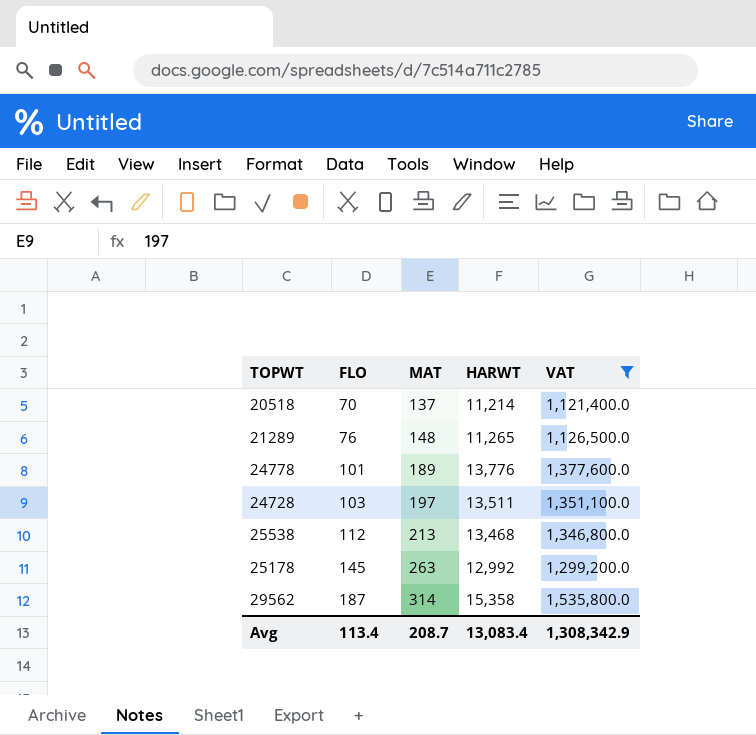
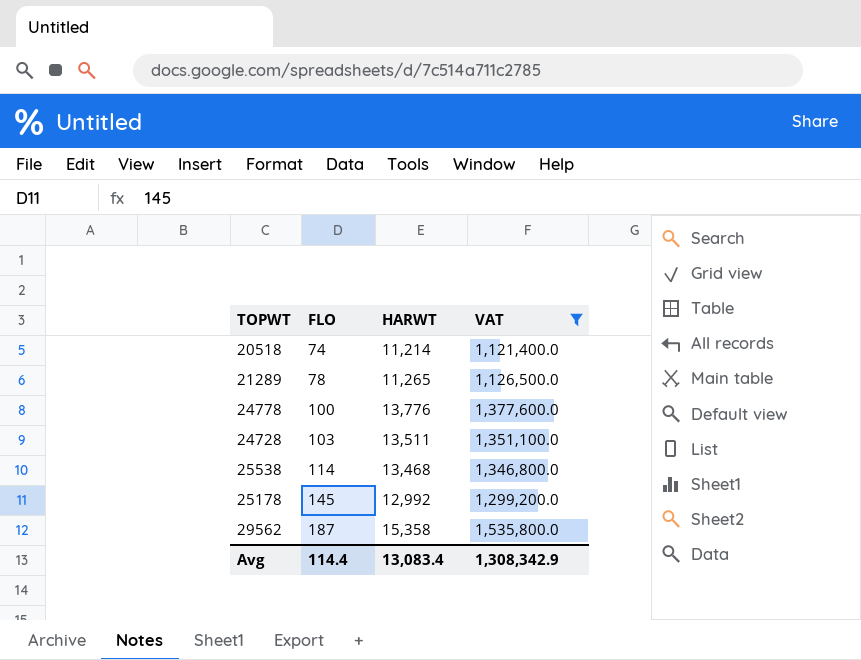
column MAT | position: 3 -> none
20518 | FLO: 70 -> 74
21289 | FLO: 76 -> 78
24778 | FLO: 101 -> 100
25538 | FLO: 112 -> 114
Avg | FLO: 113.4 -> 114.4

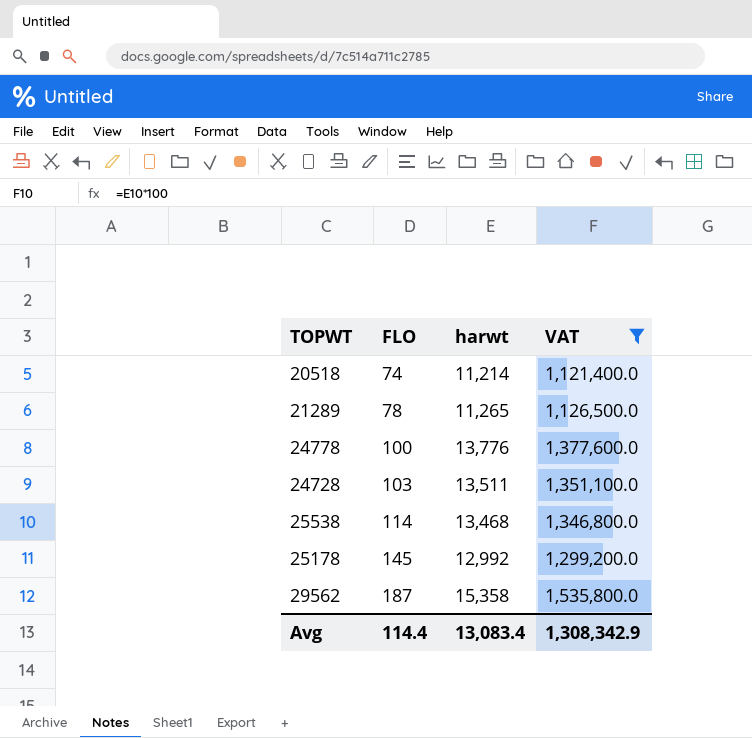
column name: HARWT -> harwt

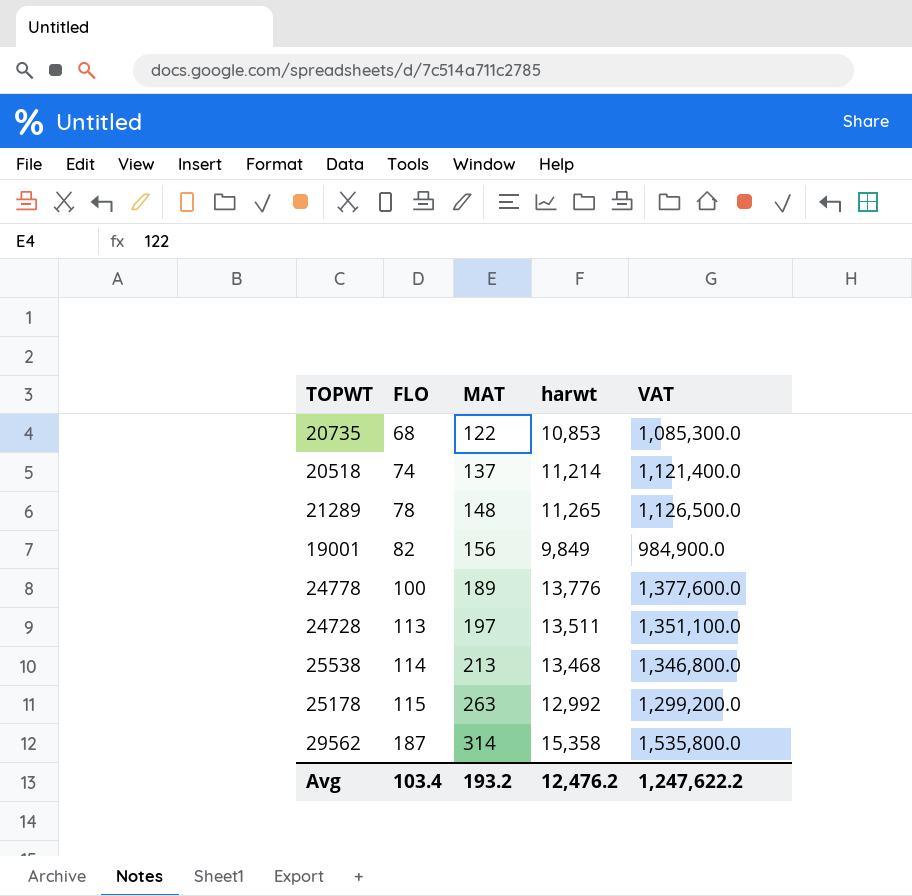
filter: VAT >= 1,121,400.0 -> none
column MAT | position: none -> 3
24728 | FLO: 103 -> 113
25178 | FLO: 145 -> 115
Avg | FLO: 114.4 -> 103.4
Avg | harwt: 13,083.4 -> 12,476.2
Avg | VAT: 1,308,342.9 -> 1,247,622.2

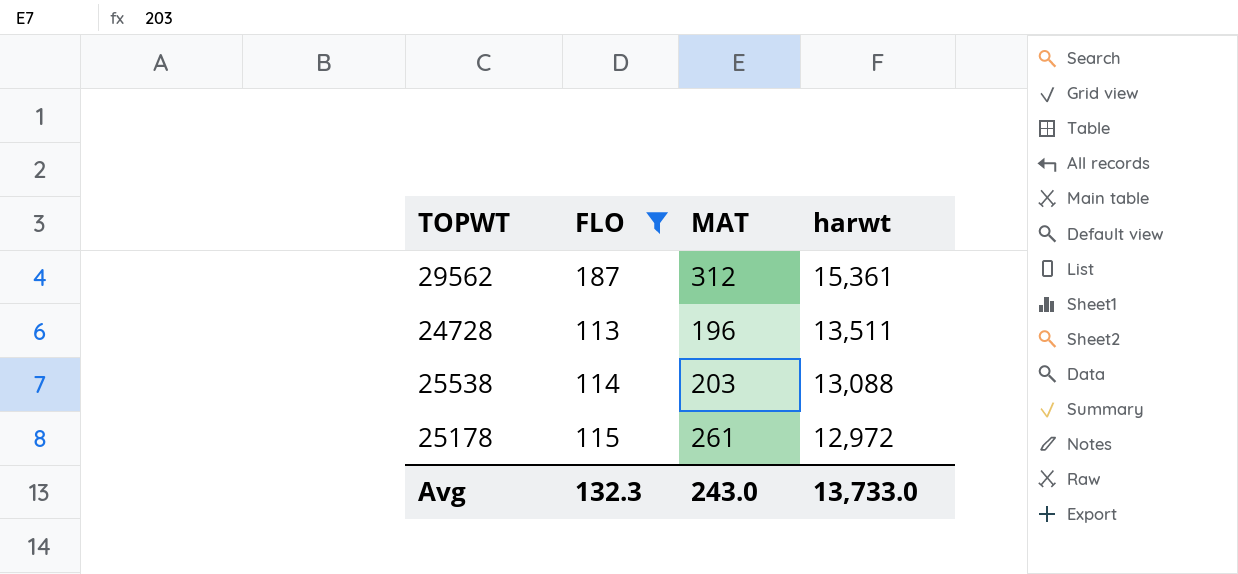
filter: none -> FLO >= 113
row order: FLO ascending -> harwt descending
column VAT | formula: [harwt] * 100 -> none
29562 | MAT: 314 -> 312
29562 | harwt: 15,358 -> 15,361
24728 | MAT: 197 -> 196
25538 | MAT: 213 -> 203
25538 | harwt: 13,468 -> 13,088
25178 | MAT: 263 -> 261
25178 | harwt: 12,992 -> 12,972
Avg | FLO: 103.4 -> 132.3
Avg | MAT: 193.2 -> 243.0
Avg | harwt: 12,476.2 -> 13,733.0

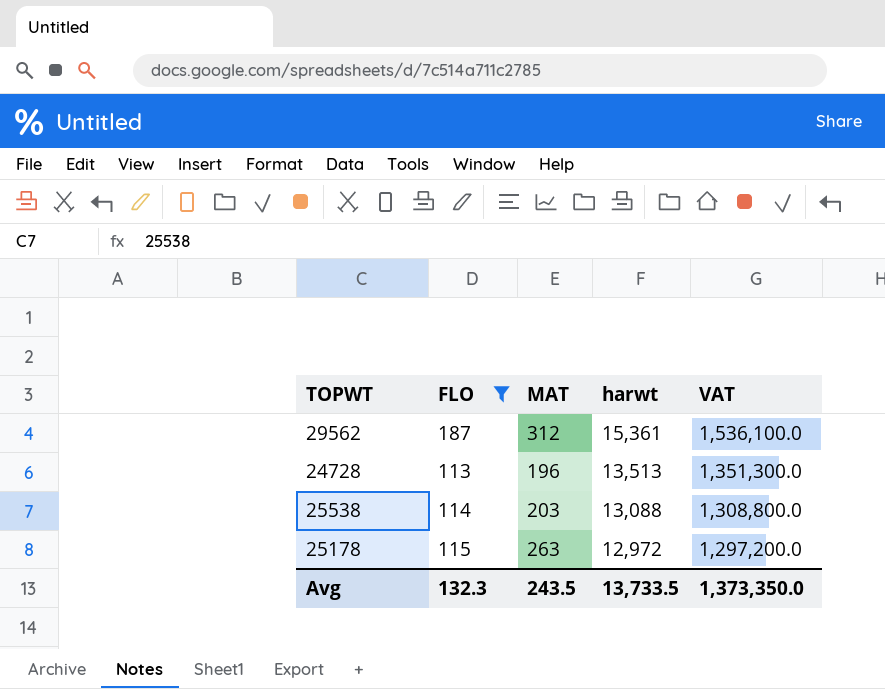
column VAT | formula: none -> [harwt] * 100
24728 | harwt: 13,511 -> 13,513
25178 | MAT: 261 -> 263
Avg | MAT: 243.0 -> 243.5
Avg | harwt: 13,733.0 -> 13,733.5

